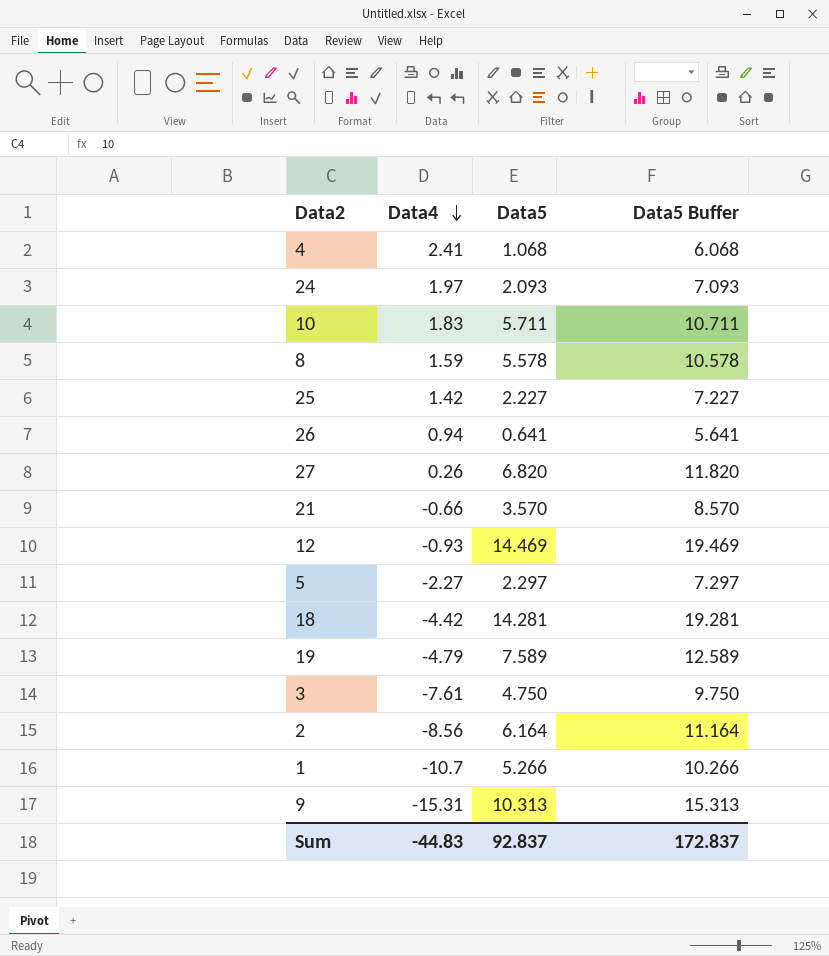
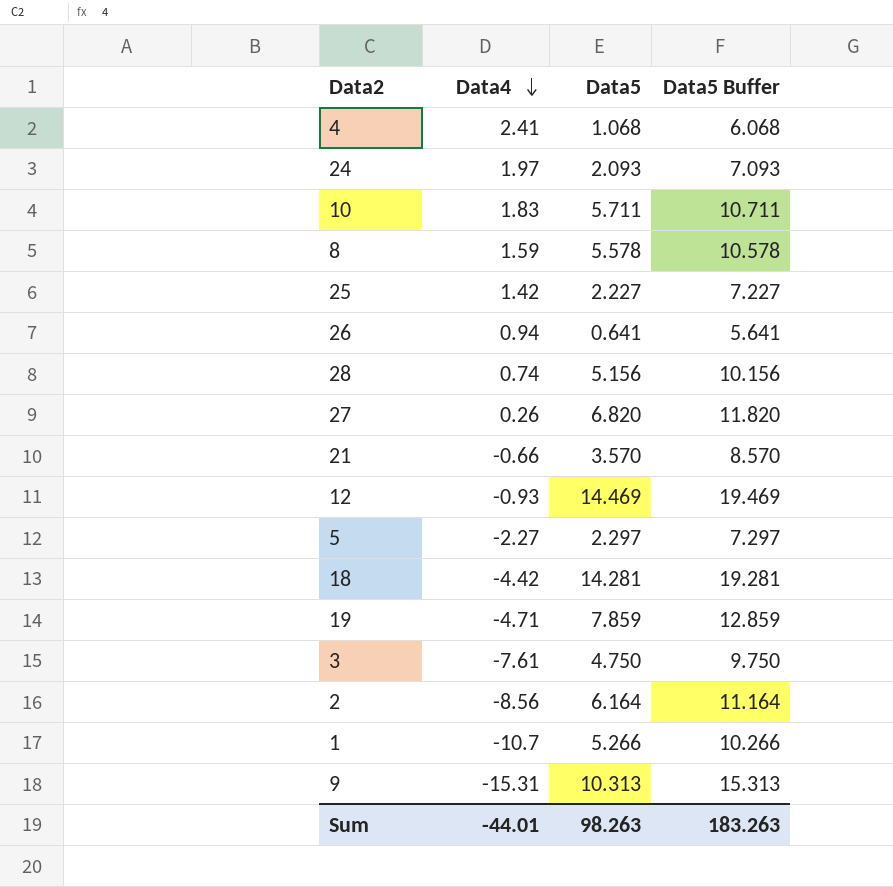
row 28: none -> 0.74 | 5.156 | 10.156
19 | Data4: -4.79 -> -4.71
19 | Data5: 7.589 -> 7.859
19 | Data5 Buffer: 12.589 -> 12.859
Sum | Data4: -44.83 -> -44.01
Sum | Data5: 92.837 -> 98.263
Sum | Data5 Buffer: 172.837 -> 183.263

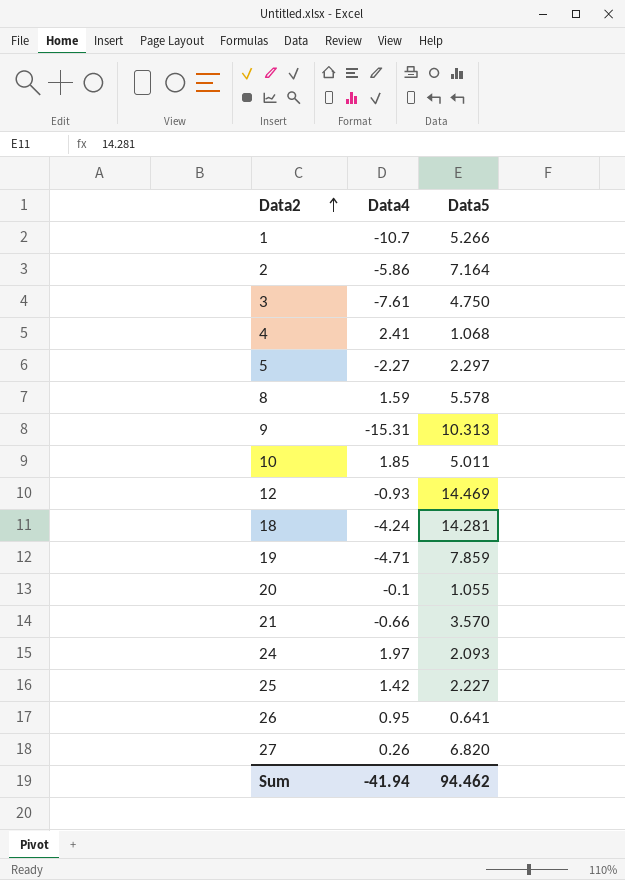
row order: Data4 descending -> Data2 ascending
column Data5 Buffer | formula: [Data5] + 5 -> none
row 28: 0.74 | 5.156 | 10.156 -> none
2 | Data4: -8.56 -> -5.86
2 | Data5: 6.164 -> 7.164
10 | Data4: 1.83 -> 1.85
10 | Data5: 5.711 -> 5.011
18 | Data4: -4.42 -> -4.24
row 20: none -> -0.1 | 1.055
26 | Data4: 0.94 -> 0.95
Sum | Data4: -44.01 -> -41.94
Sum | Data5: 98.263 -> 94.462

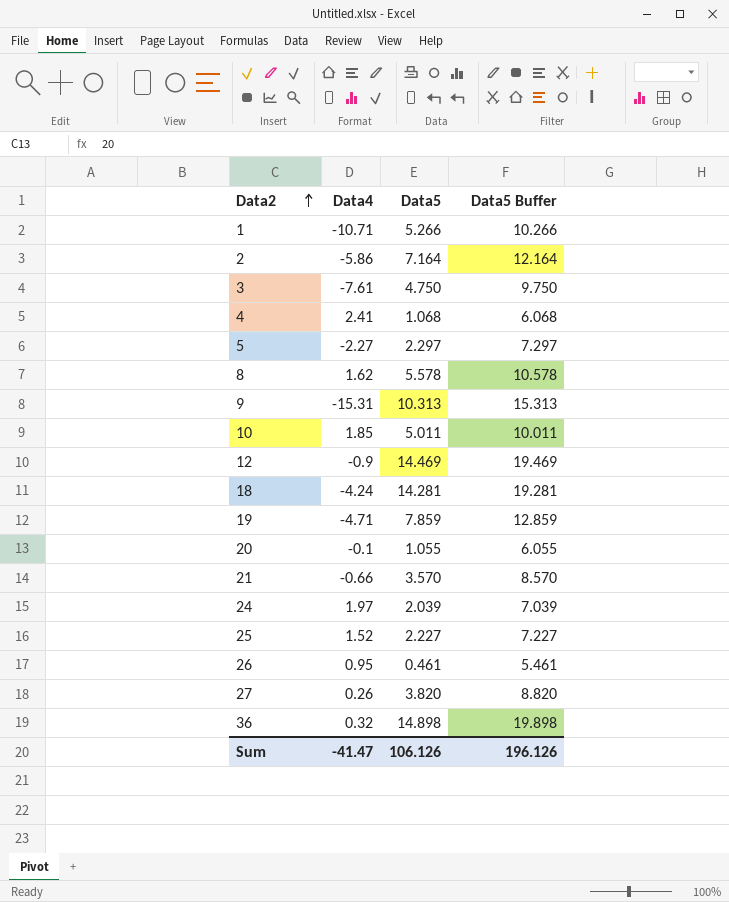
column Data5 Buffer | formula: none -> [Data5] + 5
1 | Data4: -10.7 -> -10.71
8 | Data4: 1.59 -> 1.62
12 | Data4: -0.93 -> -0.9
24 | Data5: 2.093 -> 2.039
25 | Data4: 1.42 -> 1.52
26 | Data5: 0.641 -> 0.461
27 | Data5: 6.820 -> 3.820
row 36: none -> 0.32 | 14.898 | 19.898
Sum | Data4: -41.94 -> -41.47
Sum | Data5: 94.462 -> 106.126

